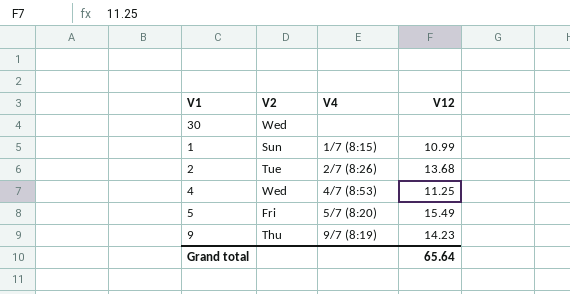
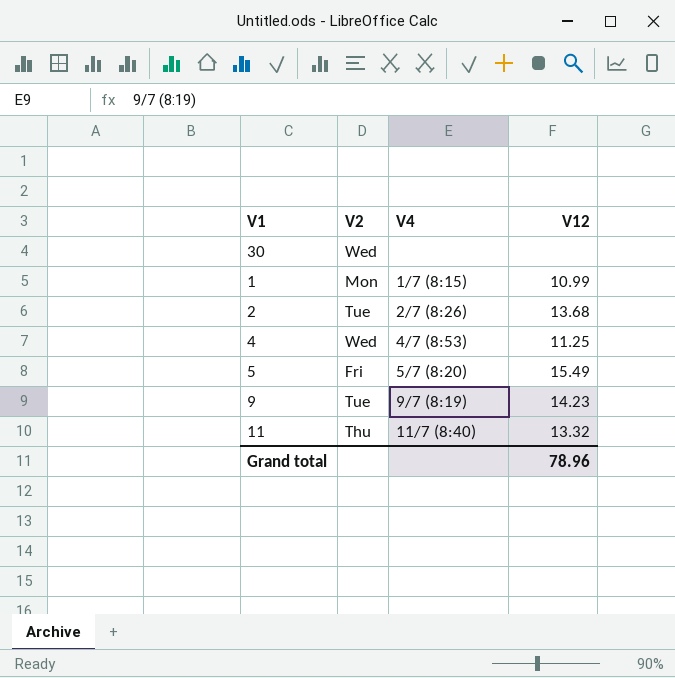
1 | V2: Sun -> Mon
9 | V2: Thu -> Tue
row 11: none -> Thu | 11/7 (8:40) | 13.32
Grand total | V12: 65.64 -> 78.96

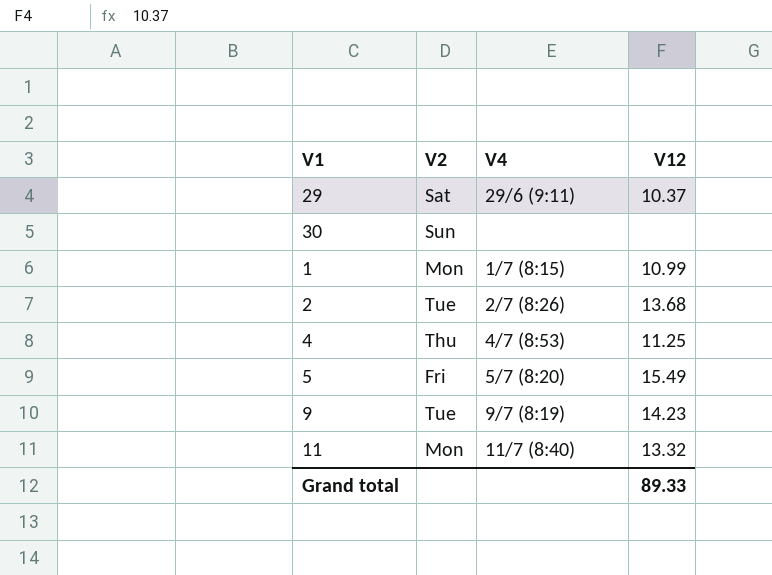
row 29: none -> Sat | 29/6 (9:11) | 10.37
30 | V2: Wed -> Sun
4 | V2: Wed -> Thu
11 | V2: Thu -> Mon
Grand total | V12: 78.96 -> 89.33

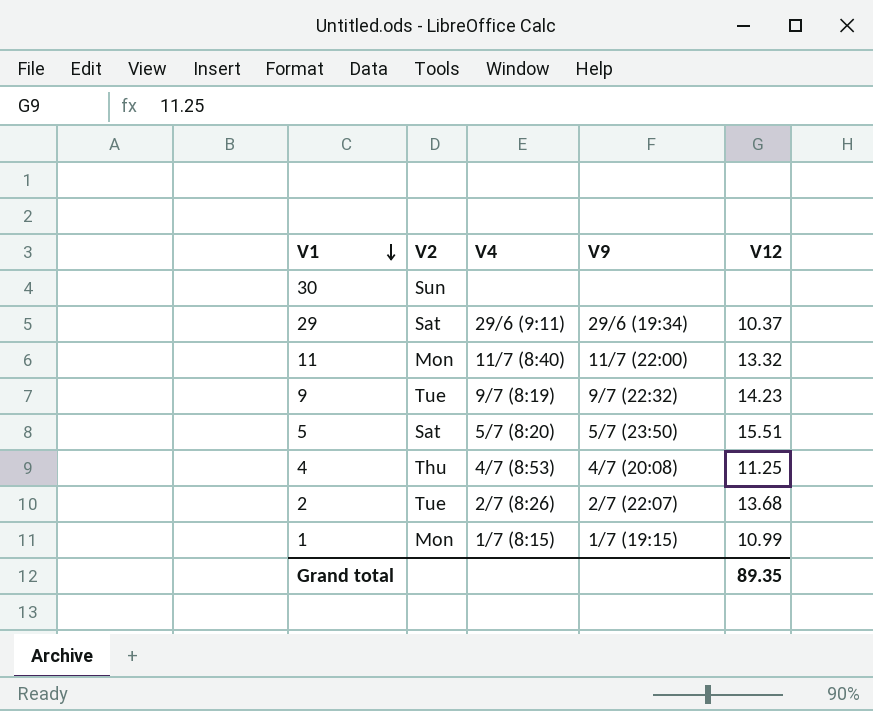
row order: none -> V1 descending
column V9 | position: none -> 4
5 | V2: Fri -> Sat
5 | V12: 15.49 -> 15.51
Grand total | V12: 89.33 -> 89.35

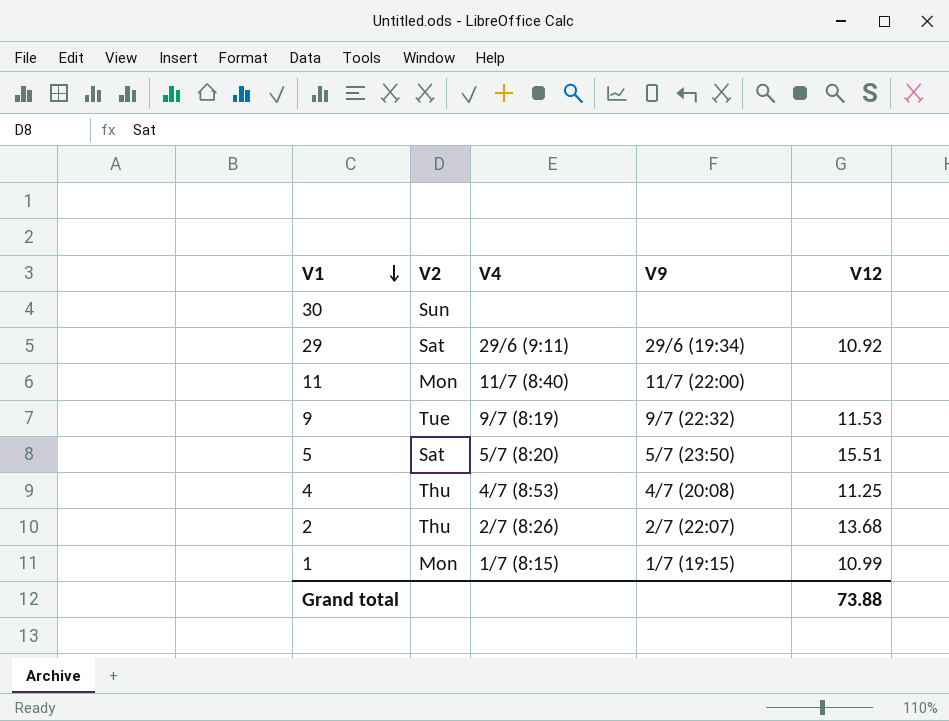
29 | V12: 10.37 -> 10.92
11 | V12: 13.32 -> none
9 | V12: 14.23 -> 11.53
2 | V2: Tue -> Thu
Grand total | V12: 89.35 -> 73.88

